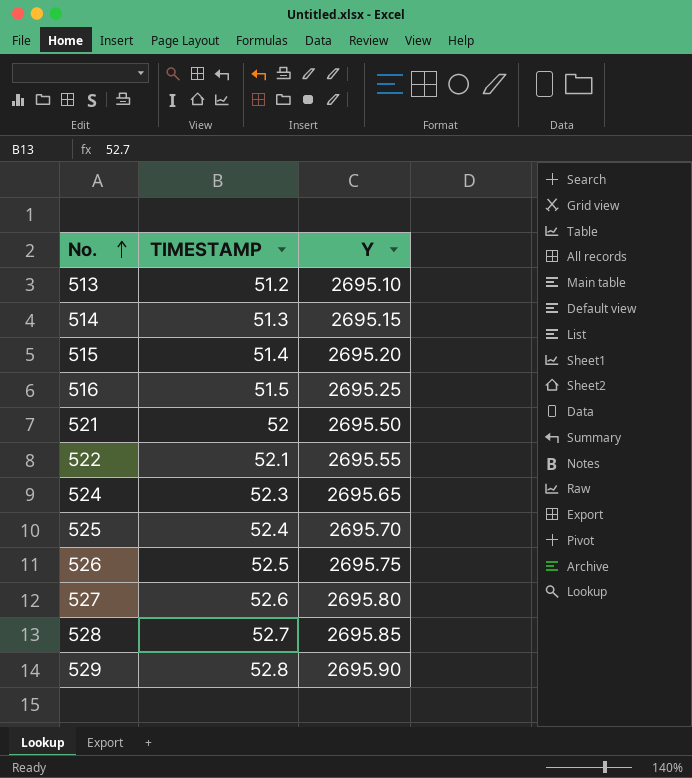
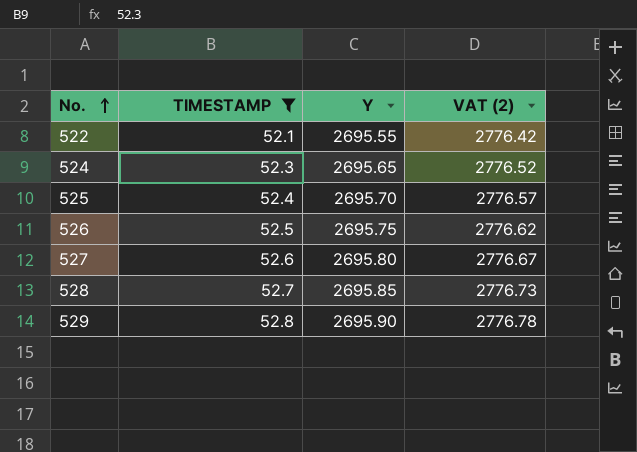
filter: none -> TIMESTAMP >= 52.1
column VAT (2) | formula: none -> [Y] * 1.03

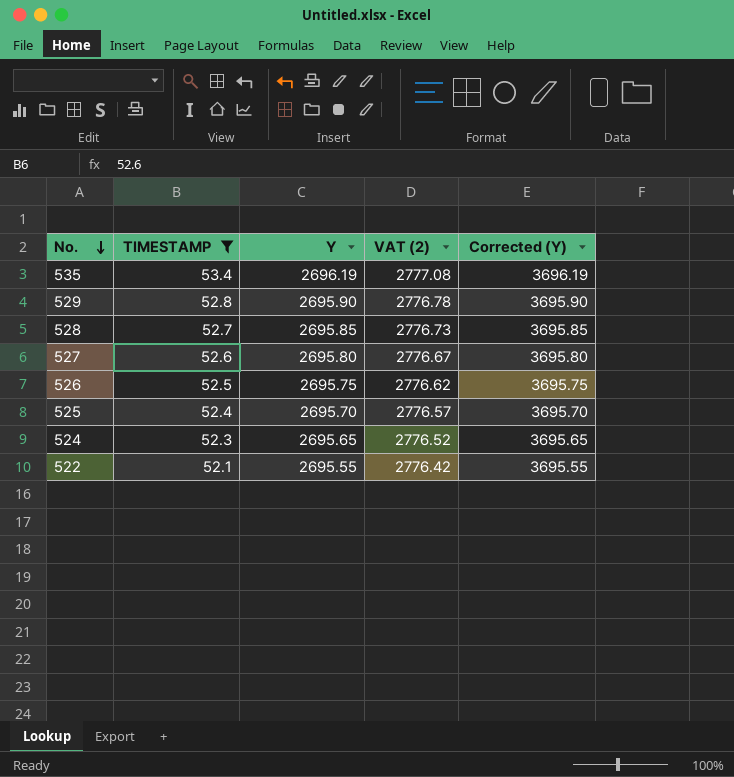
row order: No. ascending -> No. descending
column Corrected (Y) | formula: none -> [Y] + 1000
row 535: none -> 53.4 | 2696.19 | 2777.08 | 3696.19

